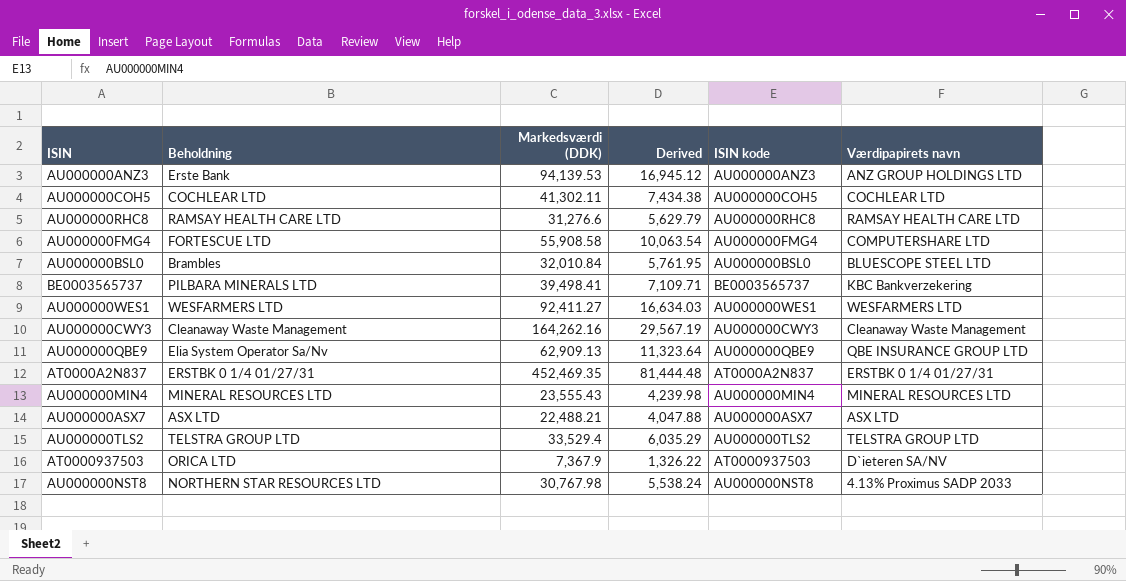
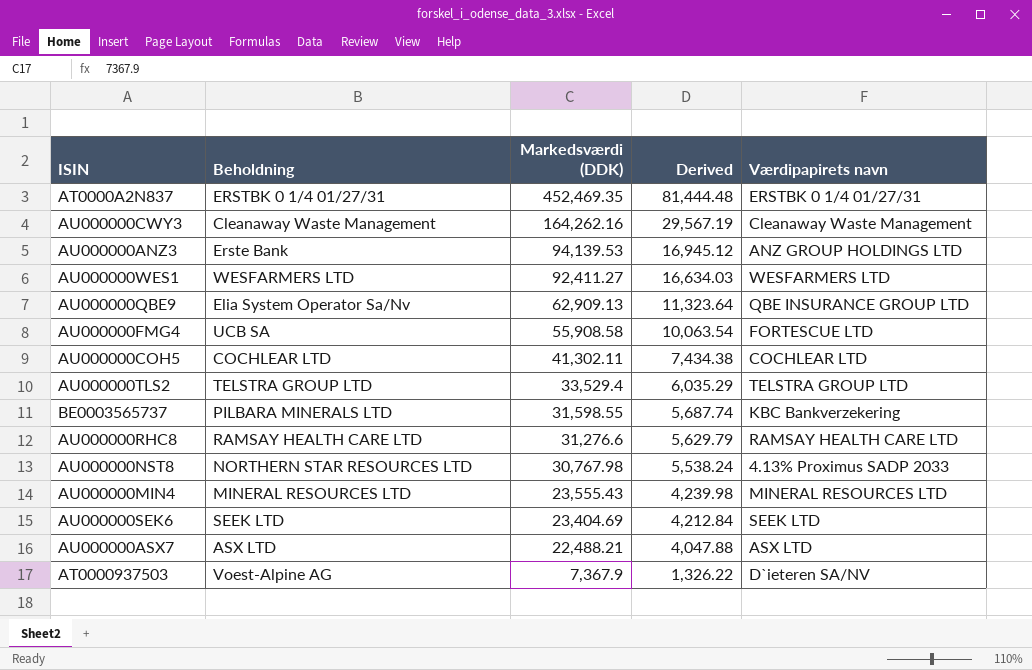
row order: none -> Markedsværdi (DDK) descending
column ISIN kode | position: 5 -> none
row AU000000BSL0: Brambles | 32,010.84 | 5,761.95 | AU000000BSL0 | BLUESCOPE STEEL LTD -> none
AU000000FMG4 | Beholdning: FORTESCUE LTD -> UCB SA
AU000000FMG4 | Værdipapirets navn: COMPUTERSHARE LTD -> FORTESCUE LTD
BE0003565737 | Markedsværdi (DDK): 39,498.41 -> 31,598.55
BE0003565737 | Derived: 7,109.71 -> 5,687.74
row AU000000SEK6: none -> SEEK LTD | 23,404.69 | 4,212.84 | SEEK LTD
AT0000937503 | Beholdning: ORICA LTD -> Voest-Alpine AG

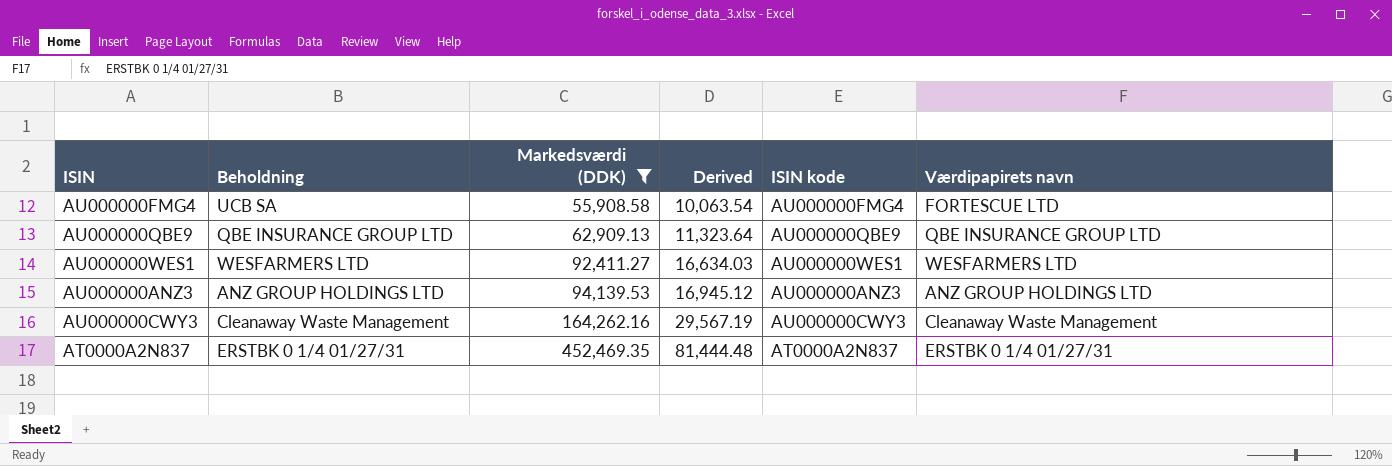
filter: none -> Markedsværdi (DDK) >= 55,908.58
row order: Markedsværdi (DDK) descending -> Markedsværdi (DDK) ascending
column ISIN kode | position: none -> 5
AU000000QBE9 | Beholdning: Elia System Operator Sa/Nv -> QBE INSURANCE GROUP LTD
AU000000ANZ3 | Beholdning: Erste Bank -> ANZ GROUP HOLDINGS LTD

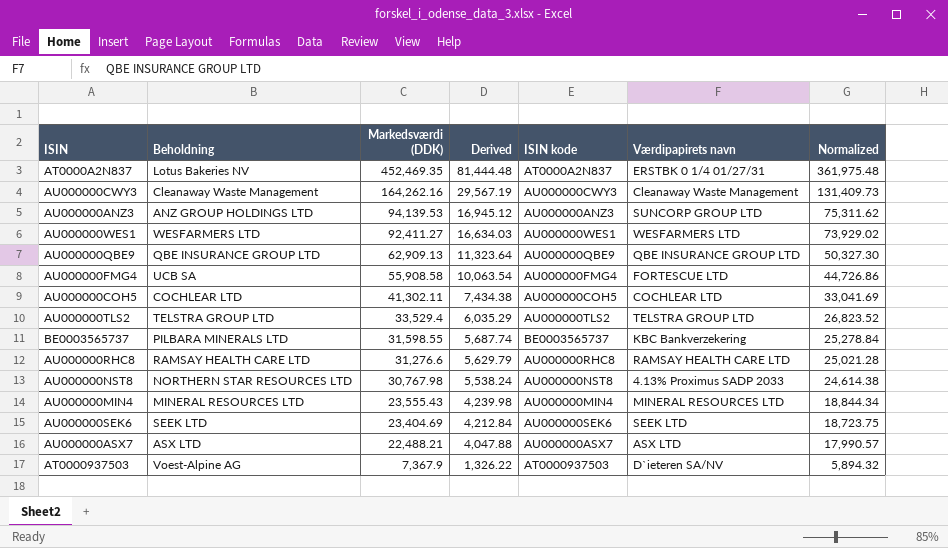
filter: Markedsværdi (DDK) >= 55,908.58 -> none
row order: Markedsværdi (DDK) ascending -> Markedsværdi (DDK) descending
column Normalized | formula: none -> [Markedsværdi (DDK)] * 0.8
AT0000A2N837 | Beholdning: ERSTBK 0 1/4 01/27/31 -> Lotus Bakeries NV
AU000000ANZ3 | Værdipapirets navn: ANZ GROUP HOLDINGS LTD -> SUNCORP GROUP LTD

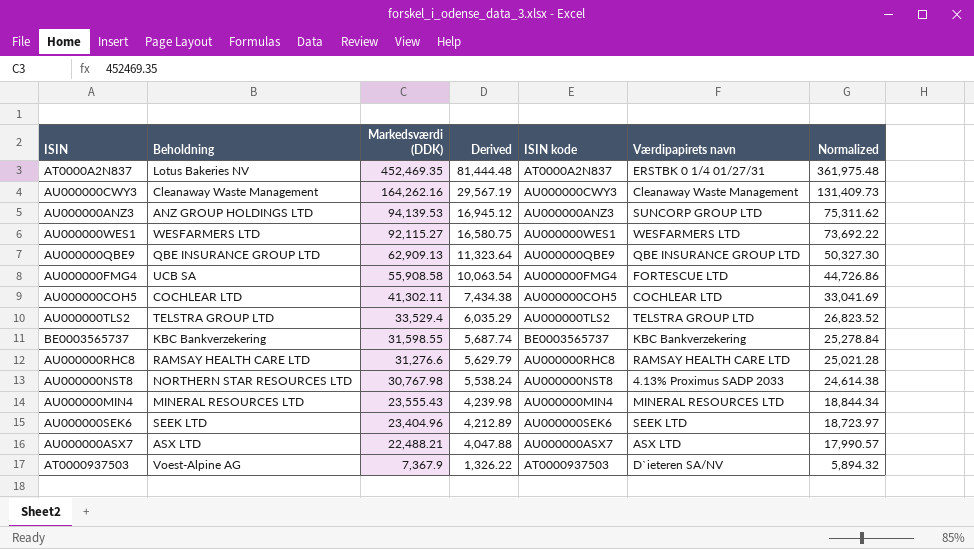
AU000000WES1 | Markedsværdi (DDK): 92,411.27 -> 92,115.27
AU000000WES1 | Derived: 16,634.03 -> 16,580.75
AU000000WES1 | Normalized: 73,929.02 -> 73,692.22
BE0003565737 | Beholdning: PILBARA MINERALS LTD -> KBC Bankverzekering
AU000000SEK6 | Markedsværdi (DDK): 23,404.69 -> 23,404.96
AU000000SEK6 | Derived: 4,212.84 -> 4,212.89
AU000000SEK6 | Normalized: 18,723.75 -> 18,723.97

